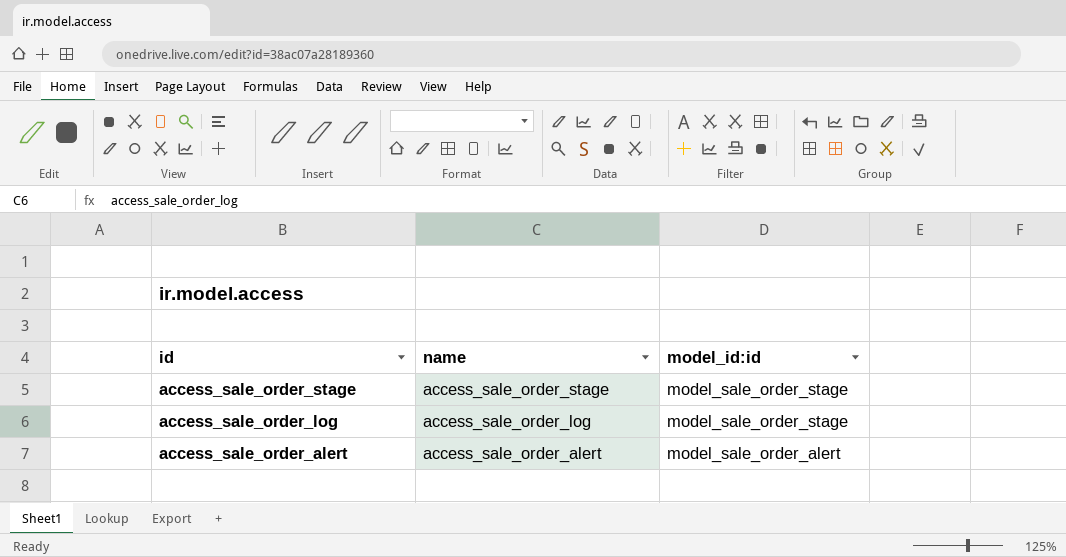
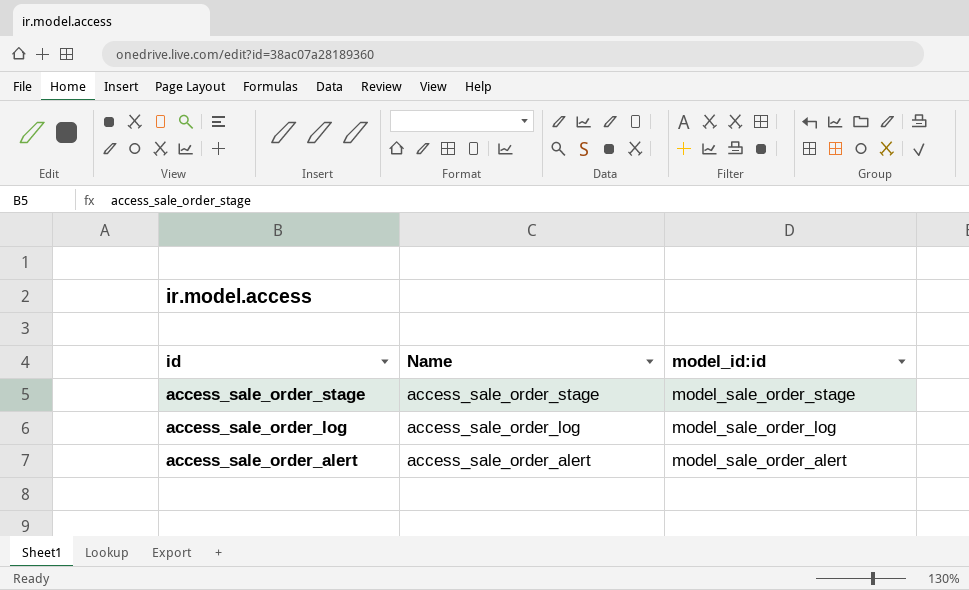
column name: name -> Name
access_sale_order_log | model_id:id: model_sale_order_stage -> model_sale_order_log

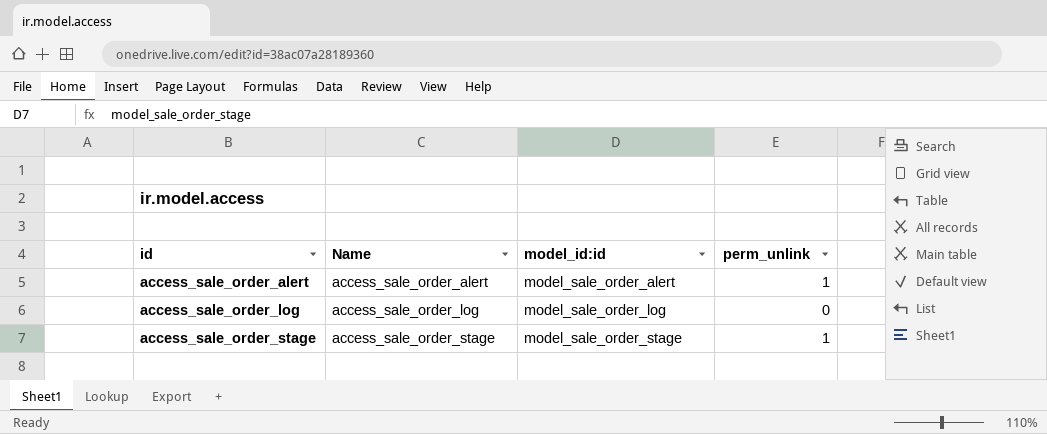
row order: id descending -> id ascending
column perm_unlink | position: none -> 4

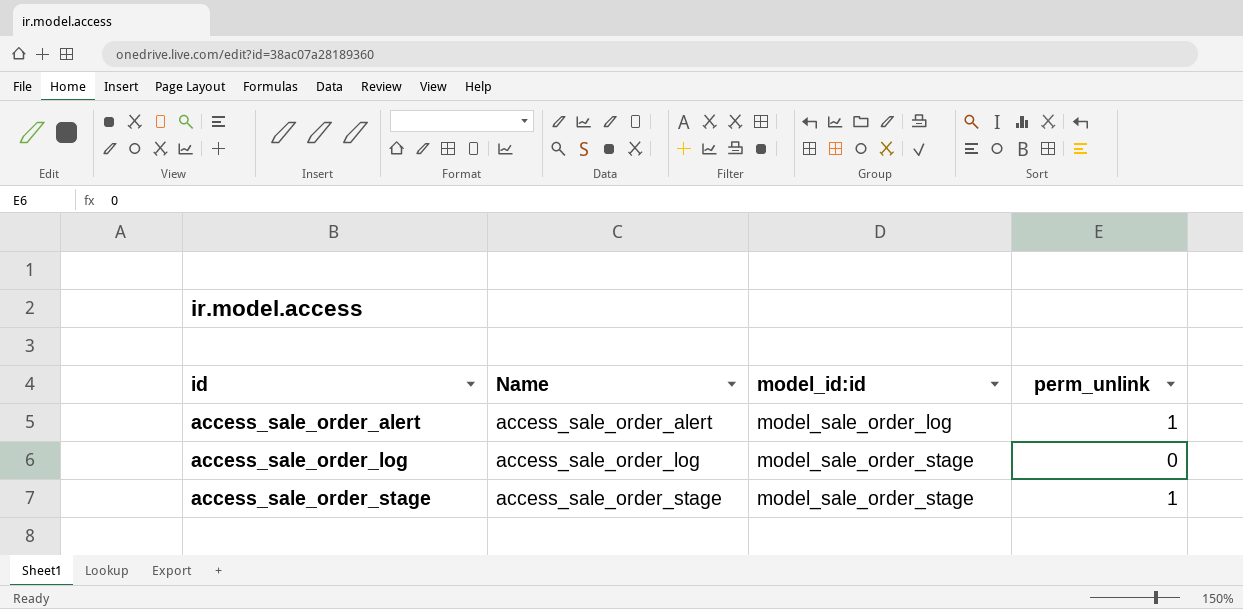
access_sale_order_alert | model_id:id: model_sale_order_alert -> model_sale_order_log
access_sale_order_log | model_id:id: model_sale_order_log -> model_sale_order_stage

